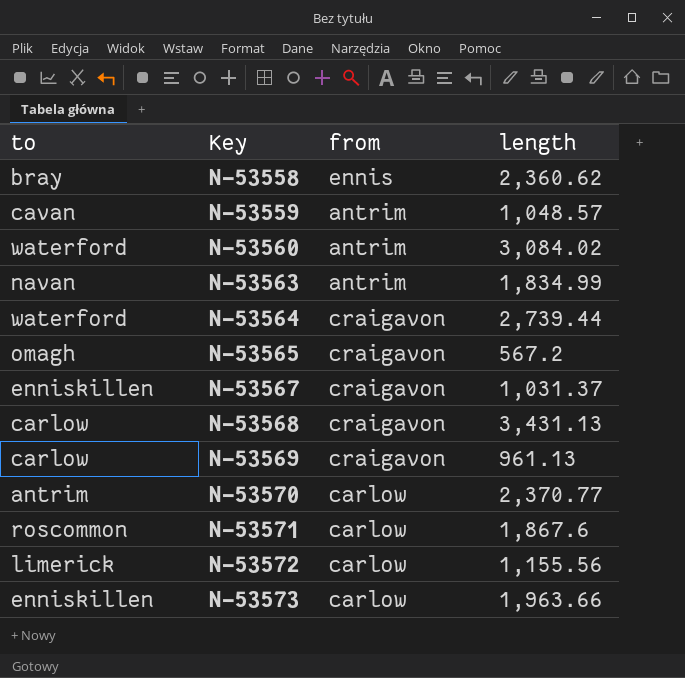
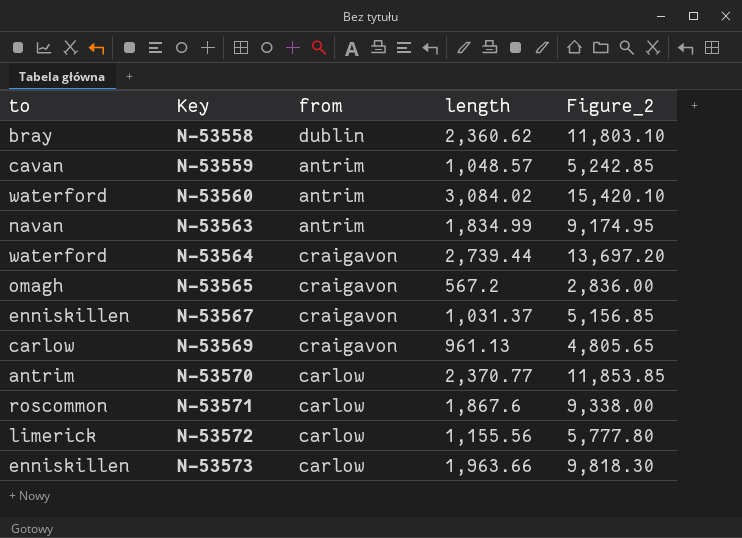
column Figure_2 | formula: none -> [length] * 5
row N-53568: carlow | craigavon | 3,431.13 -> none
N-53558 | from: ennis -> dublin

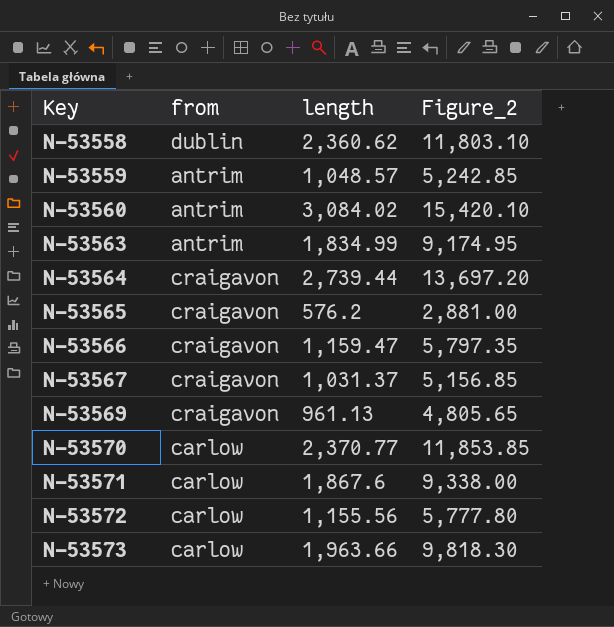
column to | position: 1 -> none
N-53565 | length: 567.2 -> 576.2
N-53565 | Figure_2: 2,836.00 -> 2,881.00
row N-53566: none -> craigavon | 1,159.47 | 5,797.35

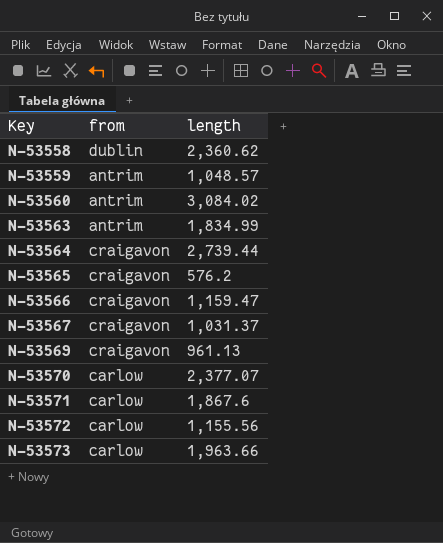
column Figure_2 | formula: [length] * 5 -> none
N-53570 | length: 2,370.77 -> 2,377.07

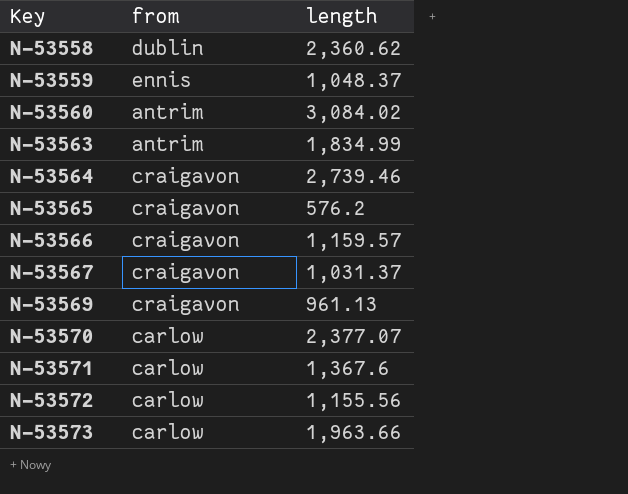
N-53559 | from: antrim -> ennis
N-53559 | length: 1,048.57 -> 1,048.37
N-53564 | length: 2,739.44 -> 2,739.46
N-53566 | length: 1,159.47 -> 1,159.57
N-53571 | length: 1,867.6 -> 1,367.6

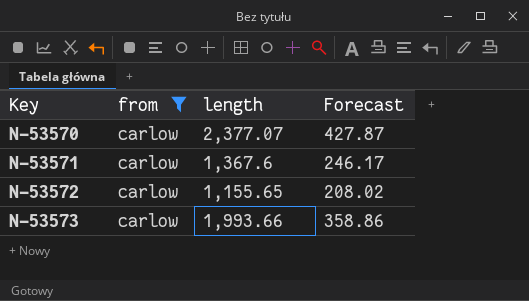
filter: none -> from = carlow
column Forecast | formula: none -> [length] * 0.18
N-53572 | length: 1,155.56 -> 1,155.65
N-53573 | length: 1,963.66 -> 1,993.66

